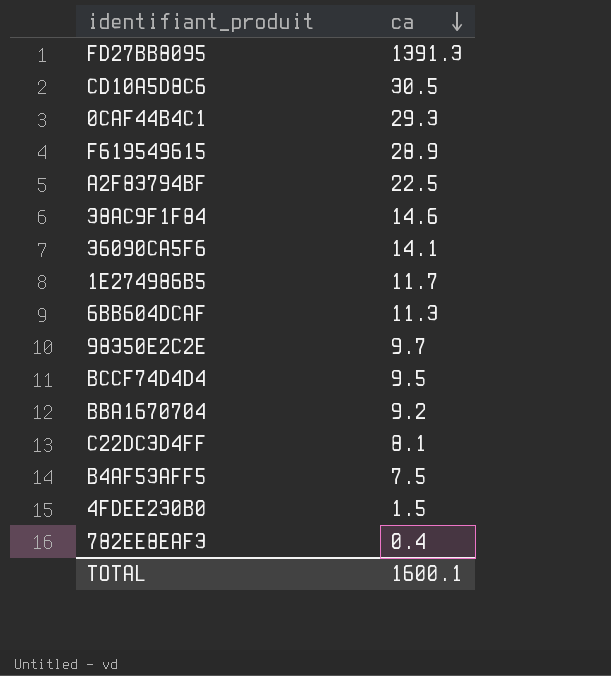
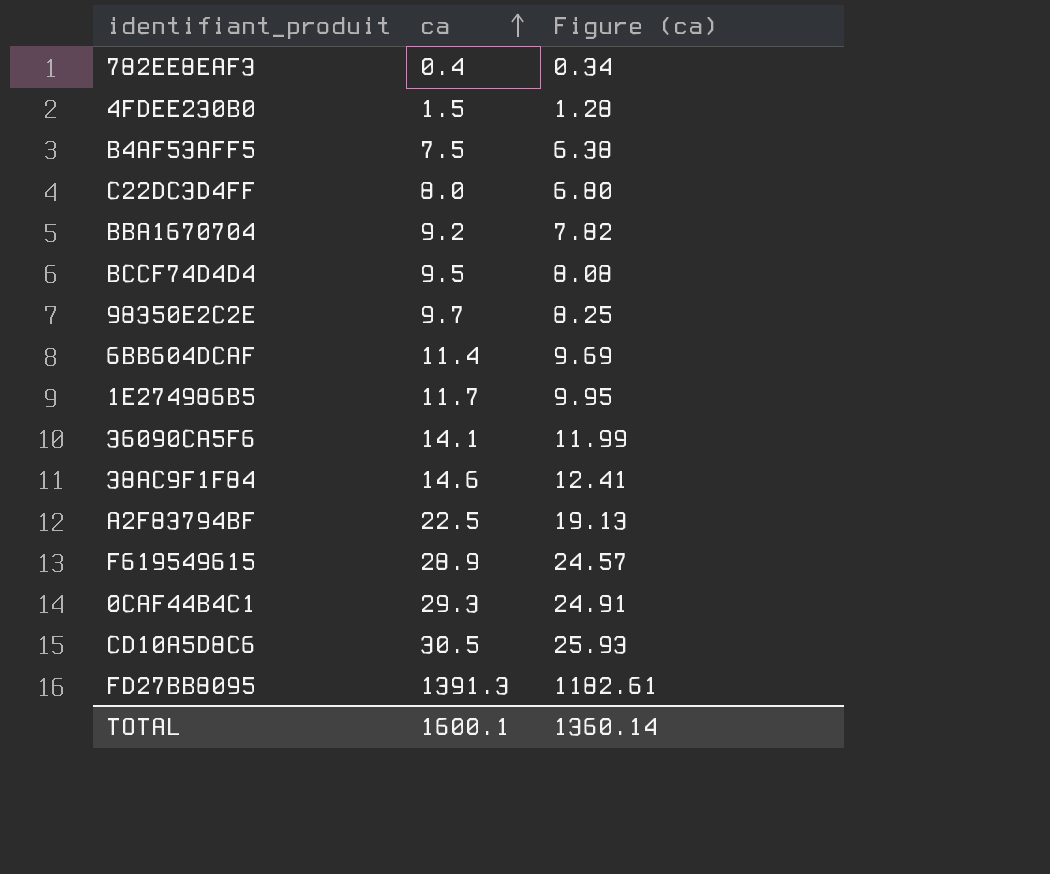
row order: ca descending -> ca ascending
column Figure (ca) | formula: none -> [ca] * 0.85
C22DC3D4FF | ca: 8.1 -> 8.0
6BB604DCAF | ca: 11.3 -> 11.4

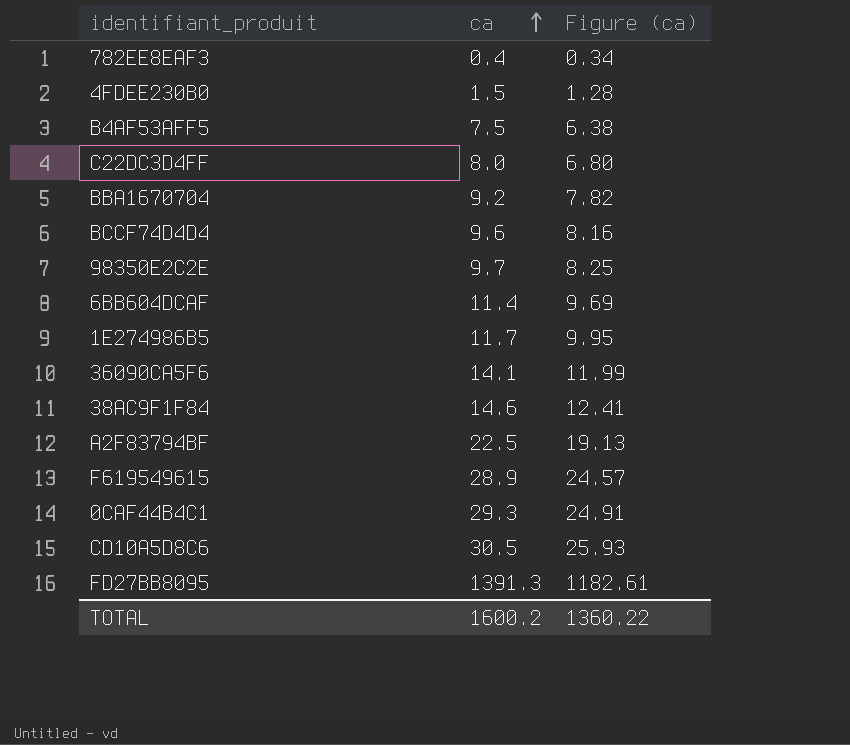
BCCF74D4D4 | ca: 9.5 -> 9.6
BCCF74D4D4 | Figure (ca): 8.08 -> 8.16
TOTAL | ca: 1600.1 -> 1600.2
TOTAL | Figure (ca): 1360.14 -> 1360.22

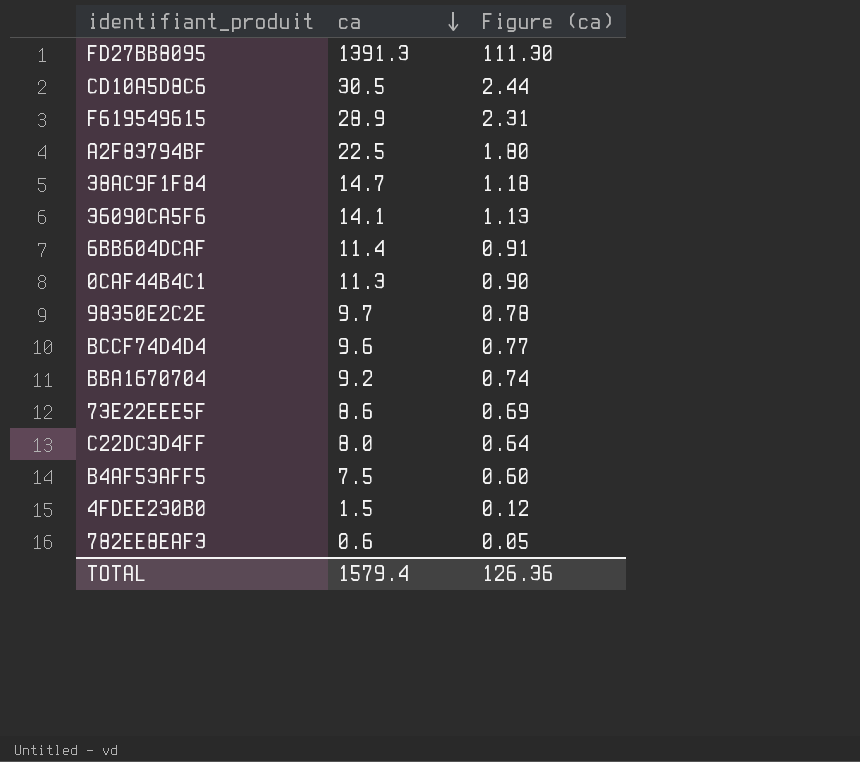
row order: ca ascending -> ca descending
column Figure (ca) | formula: [ca] * 0.85 -> [ca] * 0.08
row 1E274986B5: 11.7 | 9.95 -> none
38AC9F1F84 | ca: 14.6 -> 14.7
0CAF44B4C1 | ca: 29.3 -> 11.3
row 73E22EEE5F: none -> 8.6 | 0.69
782EE8EAF3 | ca: 0.4 -> 0.6
TOTAL | ca: 1600.2 -> 1579.4
TOTAL | Figure (ca): 1360.22 -> 126.36

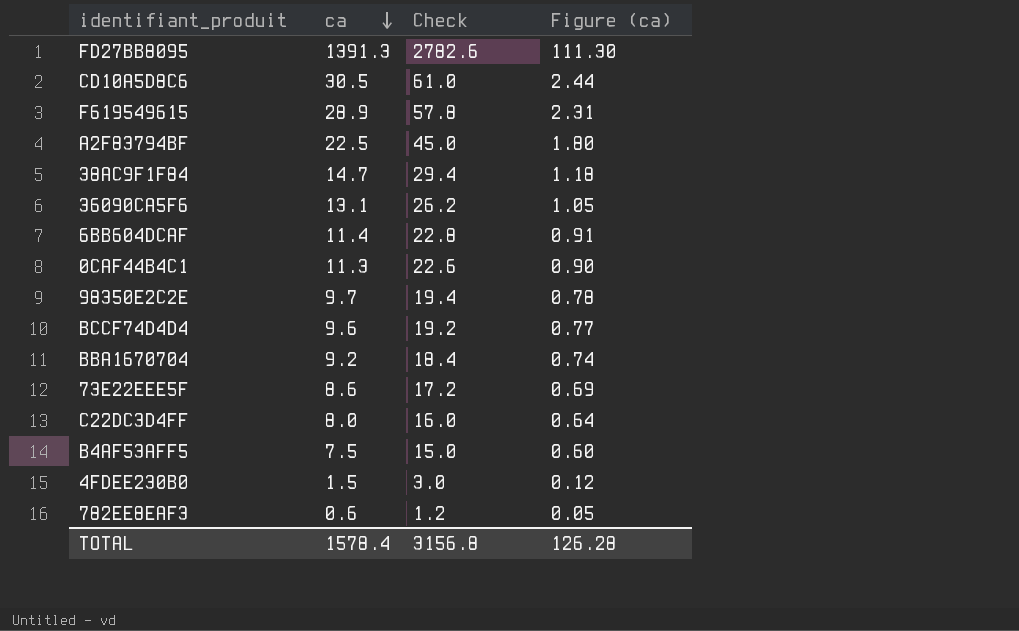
column Check | formula: none -> [ca] * 2
36090CA5F6 | ca: 14.1 -> 13.1
36090CA5F6 | Figure (ca): 1.13 -> 1.05
TOTAL | ca: 1579.4 -> 1578.4
TOTAL | Figure (ca): 126.36 -> 126.28

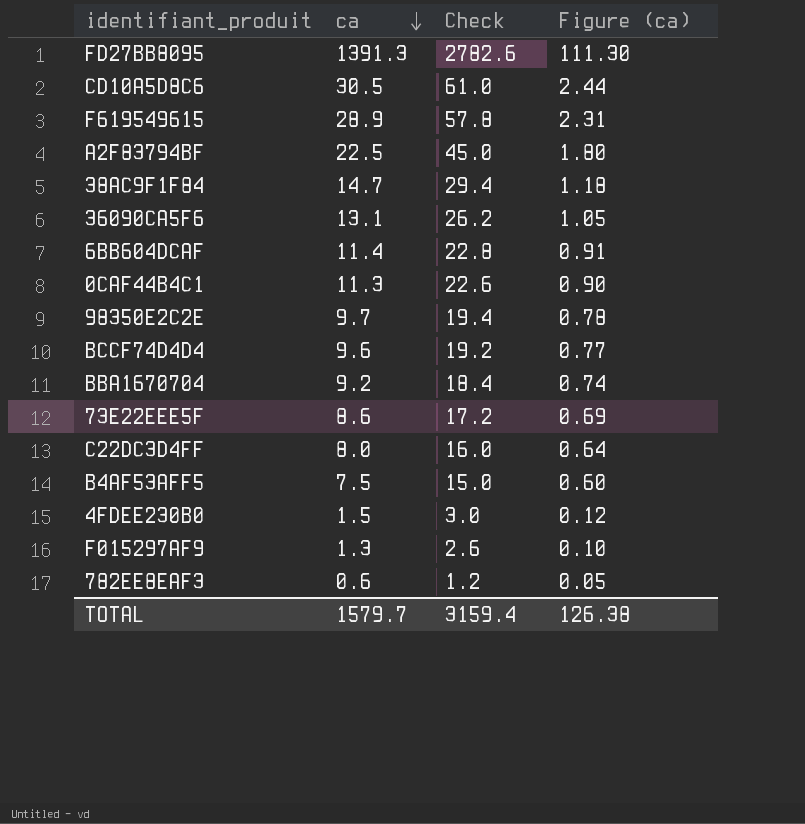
row F015297AF9: none -> 1.3 | 2.6 | 0.10
TOTAL | ca: 1578.4 -> 1579.7
TOTAL | Check: 3156.8 -> 3159.4
TOTAL | Figure (ca): 126.28 -> 126.38

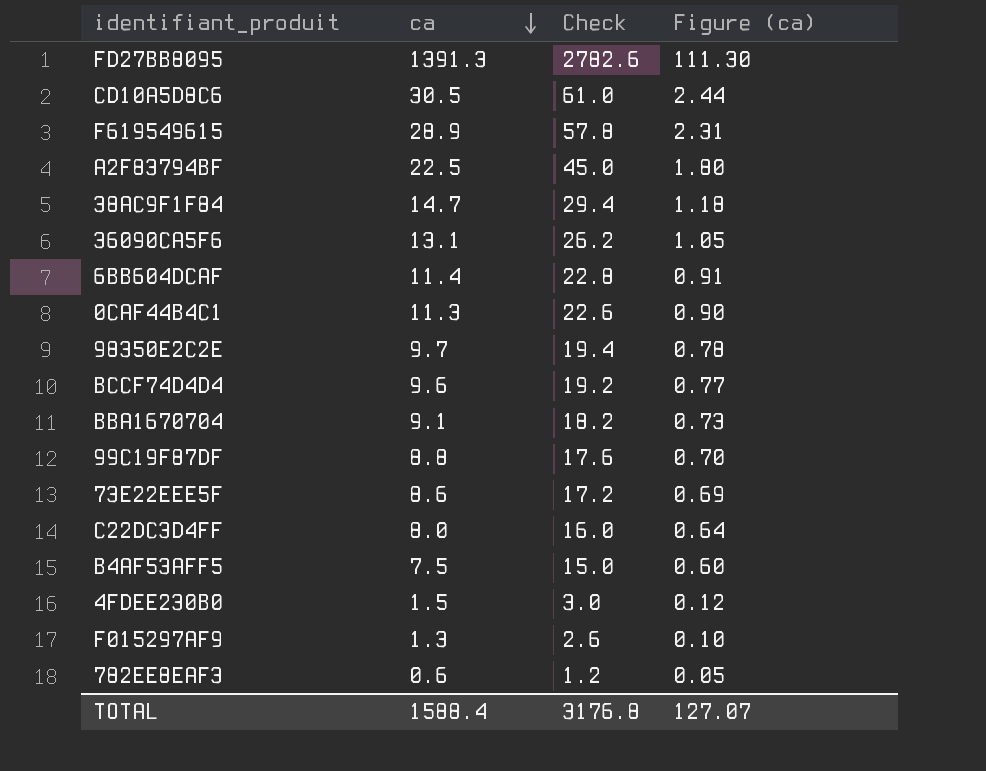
BBA1670704 | ca: 9.2 -> 9.1
BBA1670704 | Check: 18.4 -> 18.2
BBA1670704 | Figure (ca): 0.74 -> 0.73
row 99C19F87DF: none -> 8.8 | 17.6 | 0.70
TOTAL | ca: 1579.7 -> 1588.4
TOTAL | Check: 3159.4 -> 3176.8
TOTAL | Figure (ca): 126.38 -> 127.07

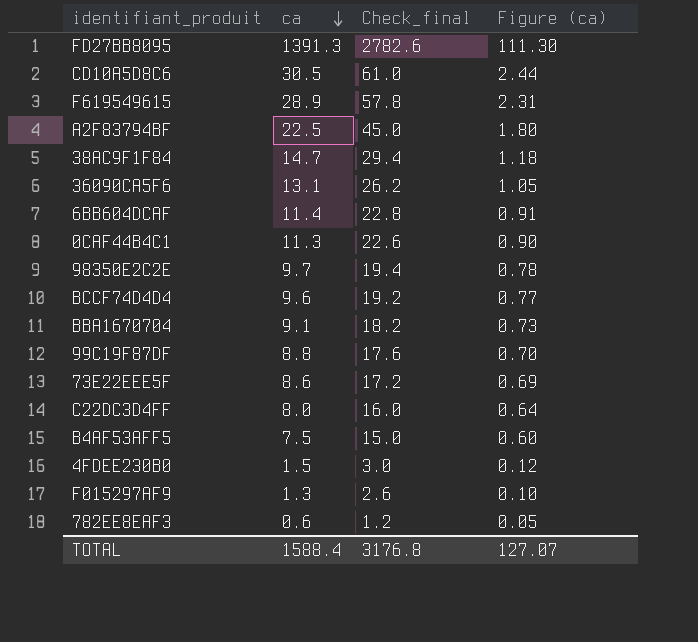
column name: Check -> Check_final

